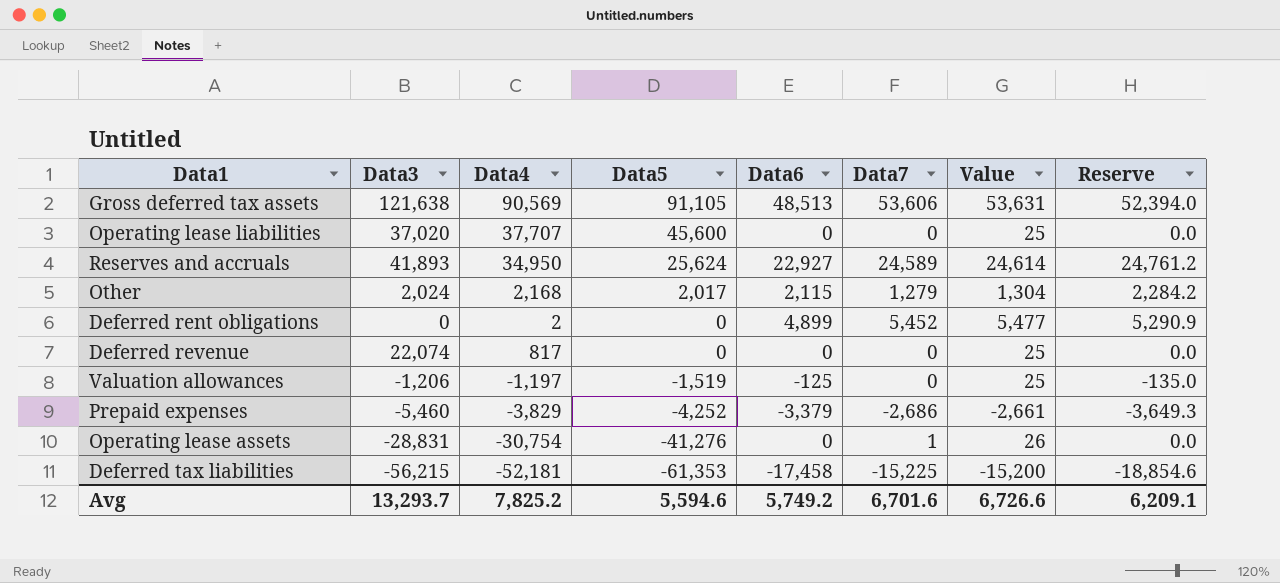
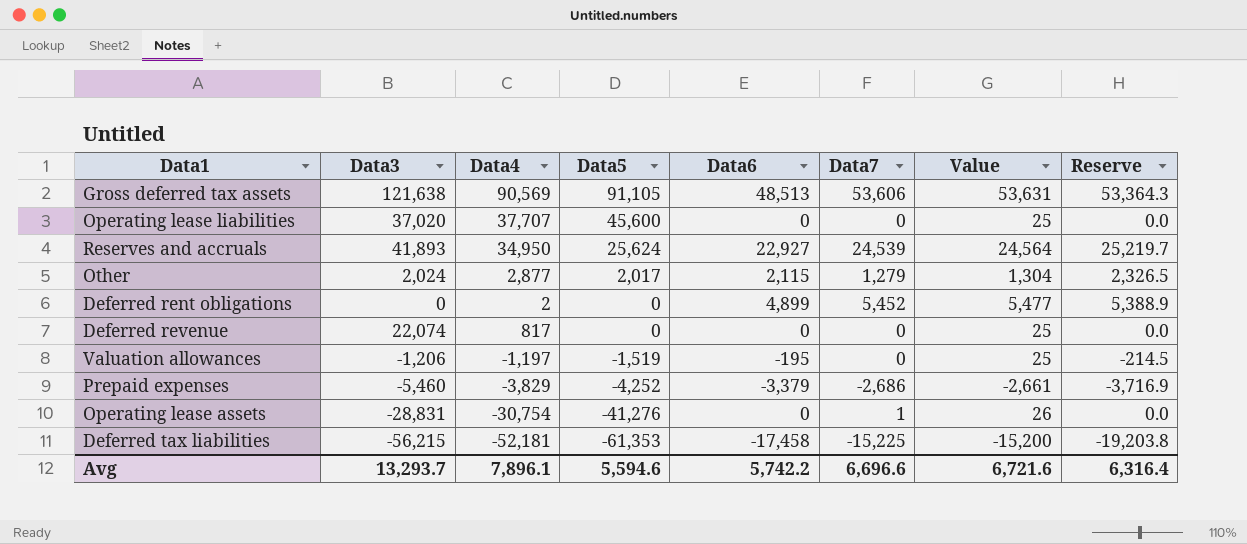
column Reserve | formula: [Data6] * 1.08 -> [Data6] * 1.1
Reserves and accruals | Data7: 24,589 -> 24,539
Reserves and accruals | Value: 24,614 -> 24,564
Other | Data4: 2,168 -> 2,877
Valuation allowances | Data6: -125 -> -195
Avg | Data4: 7,825.2 -> 7,896.1
Avg | Data6: 5,749.2 -> 5,742.2
Avg | Data7: 6,701.6 -> 6,696.6
Avg | Value: 6,726.6 -> 6,721.6
Avg | Reserve: 6,209.1 -> 6,316.4

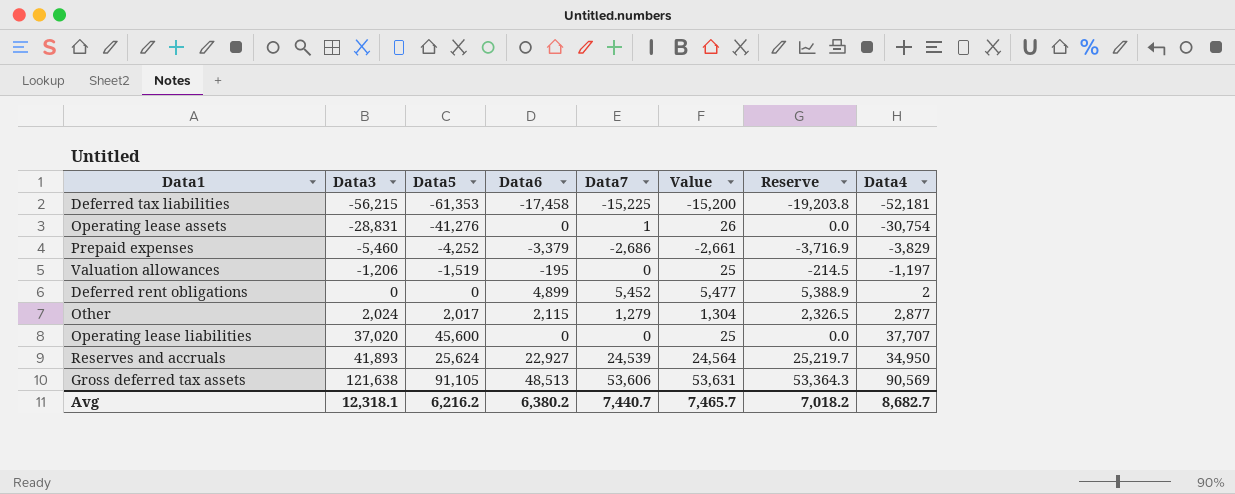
row order: Data5 descending -> Data3 ascending
column Data4 | position: 3 -> 8
row Deferred revenue: 22,074 | 817 | 0 | 0 | 0 | 25 | 0.0 -> none
Avg | Data3: 13,293.7 -> 12,318.1
Avg | Data5: 5,594.6 -> 6,216.2
Avg | Data6: 5,742.2 -> 6,380.2
Avg | Data7: 6,696.6 -> 7,440.7
Avg | Value: 6,721.6 -> 7,465.7
Avg | Reserve: 6,316.4 -> 7,018.2
Avg | Data4: 7,896.1 -> 8,682.7

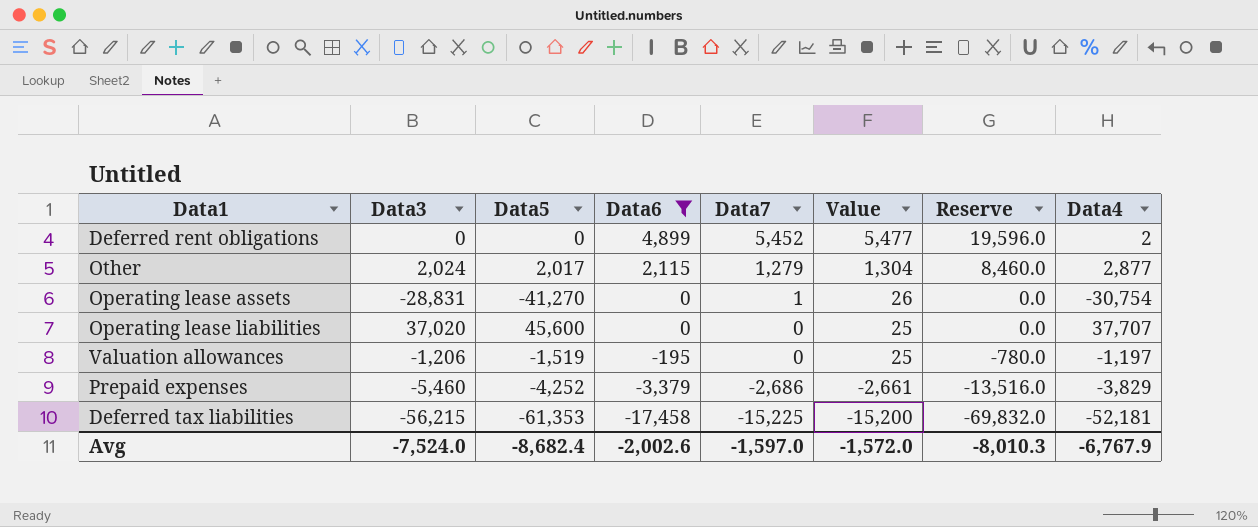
filter: none -> Data6 <= 4,899
row order: Data3 ascending -> Data6 descending
column Reserve | formula: [Data6] * 1.1 -> [Data6] * 4
Operating lease assets | Data5: -41,276 -> -41,270
Avg | Data3: 12,318.1 -> -7,524.0
Avg | Data5: 6,216.2 -> -8,682.4
Avg | Data6: 6,380.2 -> -2,002.6
Avg | Data7: 7,440.7 -> -1,597.0
Avg | Value: 7,465.7 -> -1,572.0
Avg | Reserve: 7,018.2 -> -8,010.3
Avg | Data4: 8,682.7 -> -6,767.9

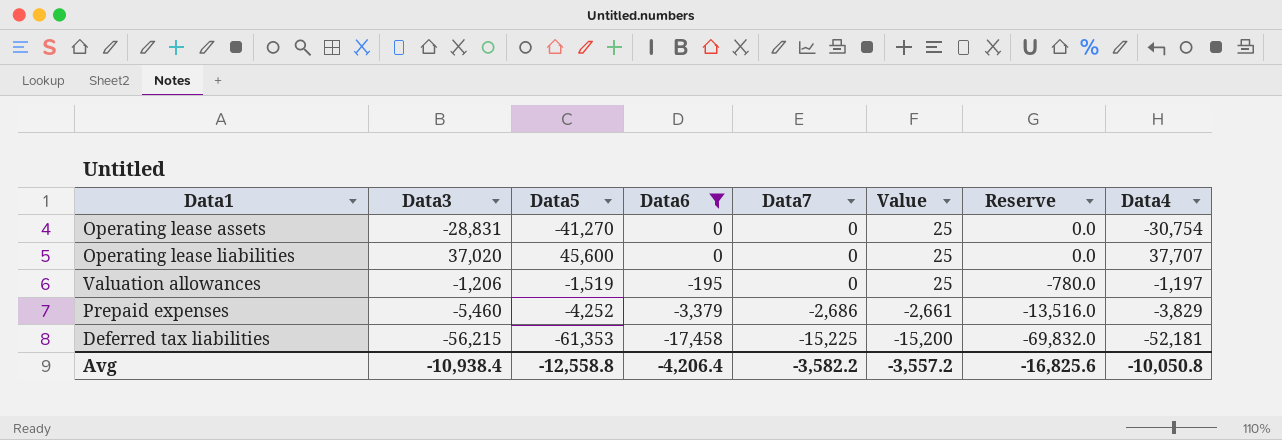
row Deferred rent obligations: 0 | 0 | 4,899 | 5,452 | 5,477 | 19,596.0 | 2 -> none
row Other: 2,024 | 2,017 | 2,115 | 1,279 | 1,304 | 8,460.0 | 2,877 -> none
Operating lease assets | Data7: 1 -> 0
Operating lease assets | Value: 26 -> 25
Avg | Data3: -7,524.0 -> -10,938.4
Avg | Data5: -8,682.4 -> -12,558.8
Avg | Data6: -2,002.6 -> -4,206.4
Avg | Data7: -1,597.0 -> -3,582.2
Avg | Value: -1,572.0 -> -3,557.2
Avg | Reserve: -8,010.3 -> -16,825.6
Avg | Data4: -6,767.9 -> -10,050.8

